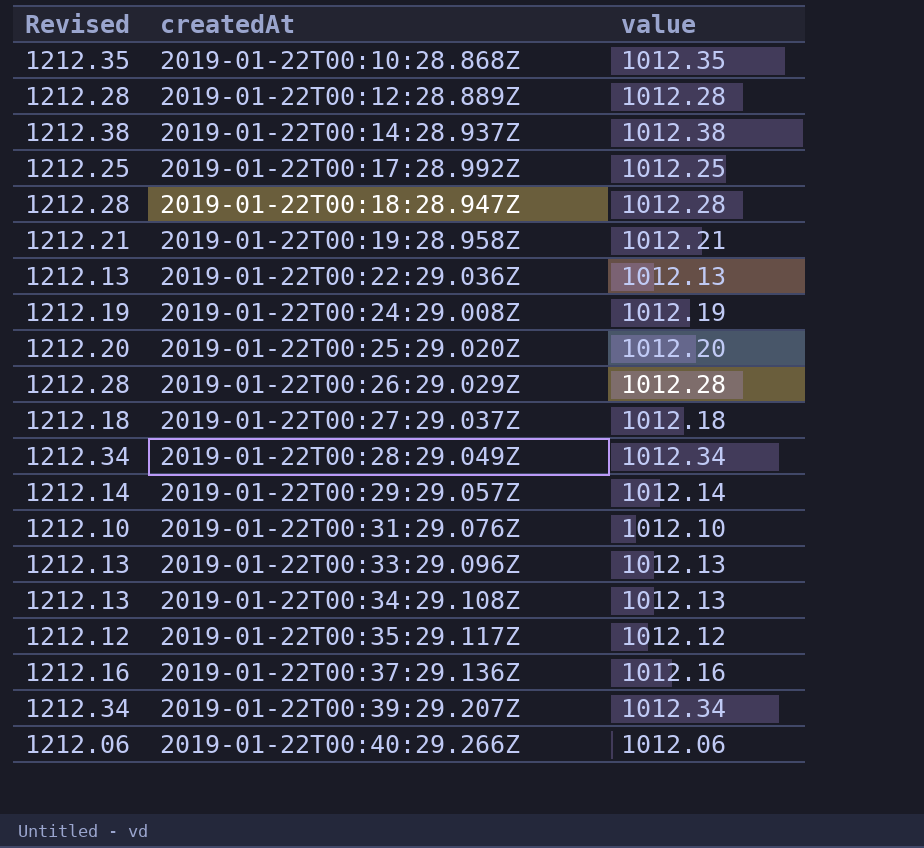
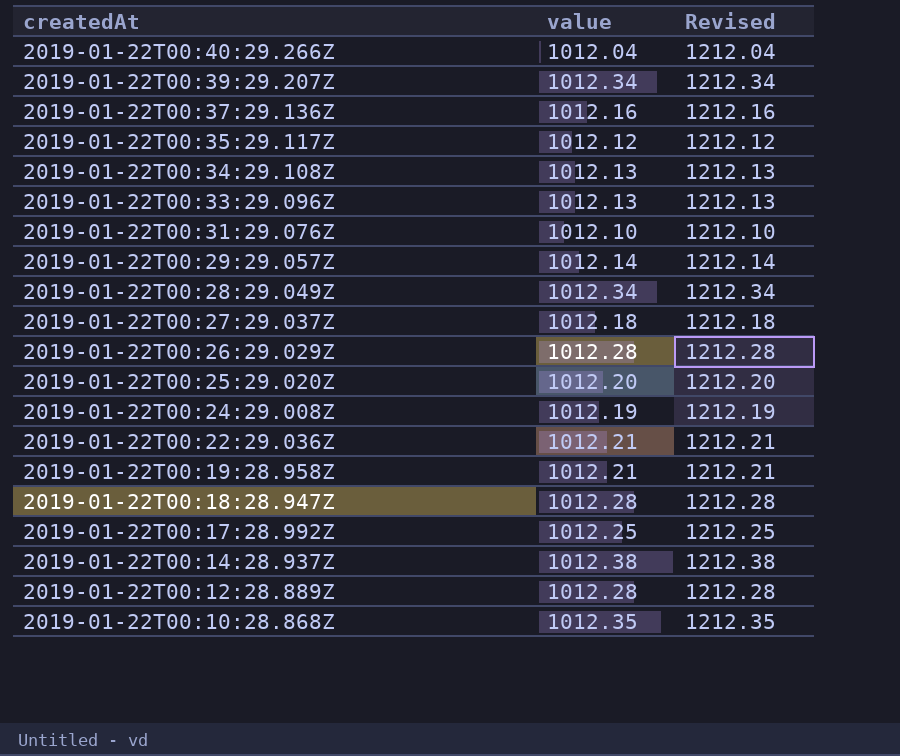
row order: createdAt ascending -> createdAt descending
column Revised | position: 1 -> 3
2019-01-22T00:40:29.266Z | value: 1012.06 -> 1012.04
2019-01-22T00:40:29.266Z | Revised: 1212.06 -> 1212.04
2019-01-22T00:22:29.036Z | value: 1012.13 -> 1012.21
2019-01-22T00:22:29.036Z | Revised: 1212.13 -> 1212.21

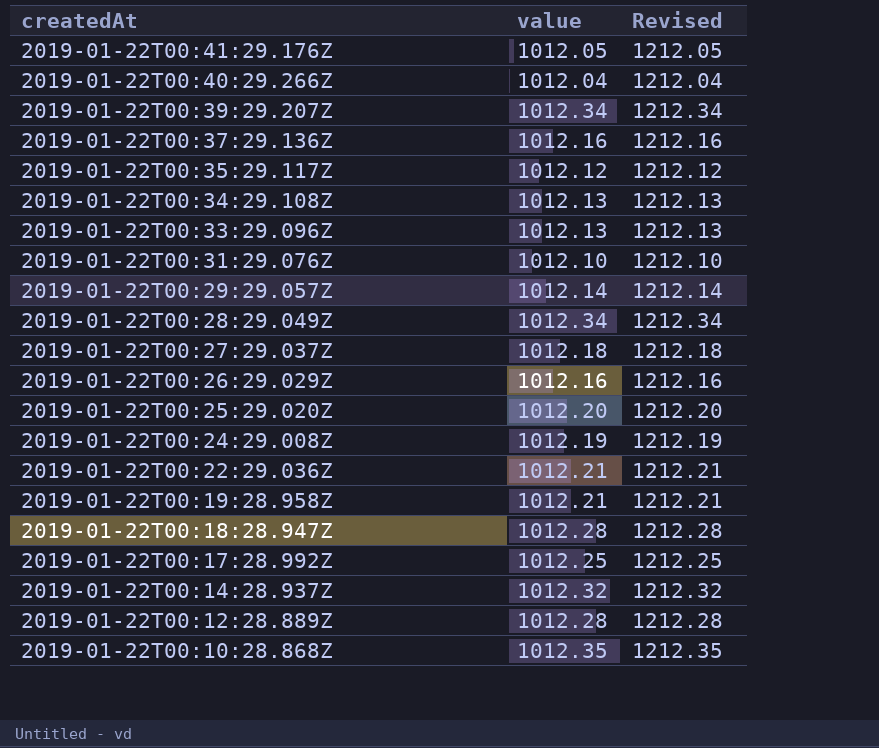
row 2019-01-22T00:41:29.176Z: none -> 1012.05 | 1212.05
2019-01-22T00:26:29.029Z | value: 1012.28 -> 1012.16
2019-01-22T00:26:29.029Z | Revised: 1212.28 -> 1212.16
2019-01-22T00:14:28.937Z | value: 1012.38 -> 1012.32
2019-01-22T00:14:28.937Z | Revised: 1212.38 -> 1212.32

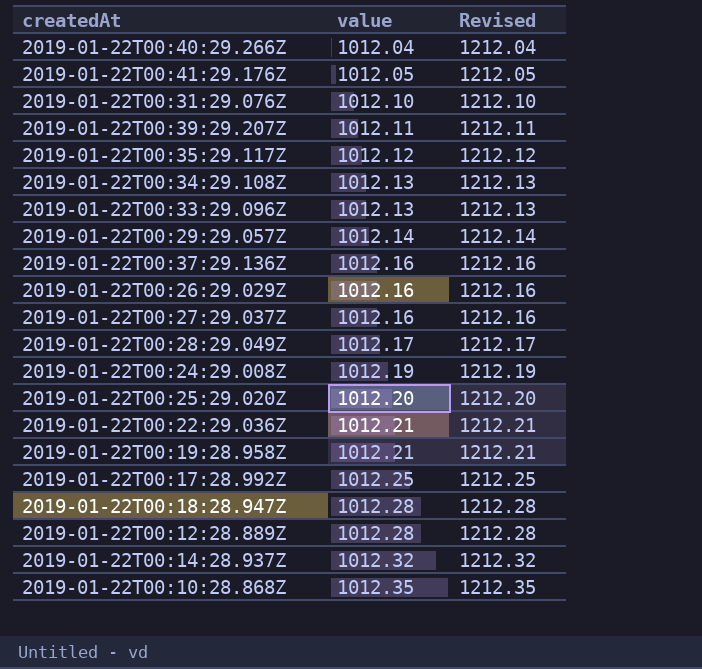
row order: createdAt descending -> value ascending
2019-01-22T00:39:29.207Z | value: 1012.34 -> 1012.11
2019-01-22T00:39:29.207Z | Revised: 1212.34 -> 1212.11
2019-01-22T00:27:29.037Z | value: 1012.18 -> 1012.16
2019-01-22T00:27:29.037Z | Revised: 1212.18 -> 1212.16
2019-01-22T00:28:29.049Z | value: 1012.34 -> 1012.17
2019-01-22T00:28:29.049Z | Revised: 1212.34 -> 1212.17

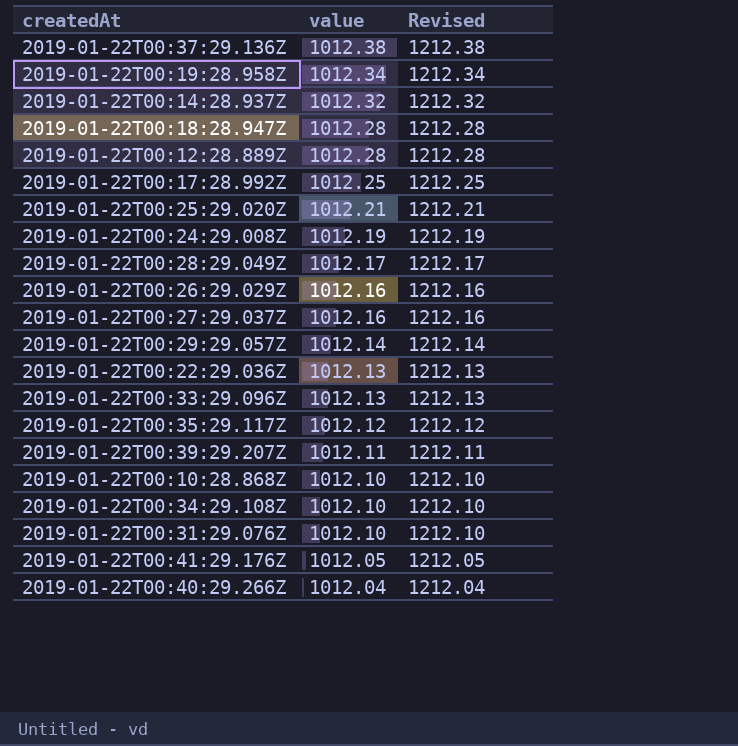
row order: value ascending -> value descending
2019-01-22T00:37:29.136Z | value: 1012.16 -> 1012.38
2019-01-22T00:37:29.136Z | Revised: 1212.16 -> 1212.38
2019-01-22T00:19:28.958Z | value: 1012.21 -> 1012.34
2019-01-22T00:19:28.958Z | Revised: 1212.21 -> 1212.34
2019-01-22T00:25:29.020Z | value: 1012.20 -> 1012.21
2019-01-22T00:25:29.020Z | Revised: 1212.20 -> 1212.21
2019-01-22T00:22:29.036Z | value: 1012.21 -> 1012.13
2019-01-22T00:22:29.036Z | Revised: 1212.21 -> 1212.13
2019-01-22T00:10:28.868Z | value: 1012.35 -> 1012.10
2019-01-22T00:10:28.868Z | Revised: 1212.35 -> 1212.10
2019-01-22T00:34:29.108Z | value: 1012.13 -> 1012.10
2019-01-22T00:34:29.108Z | Revised: 1212.13 -> 1212.10

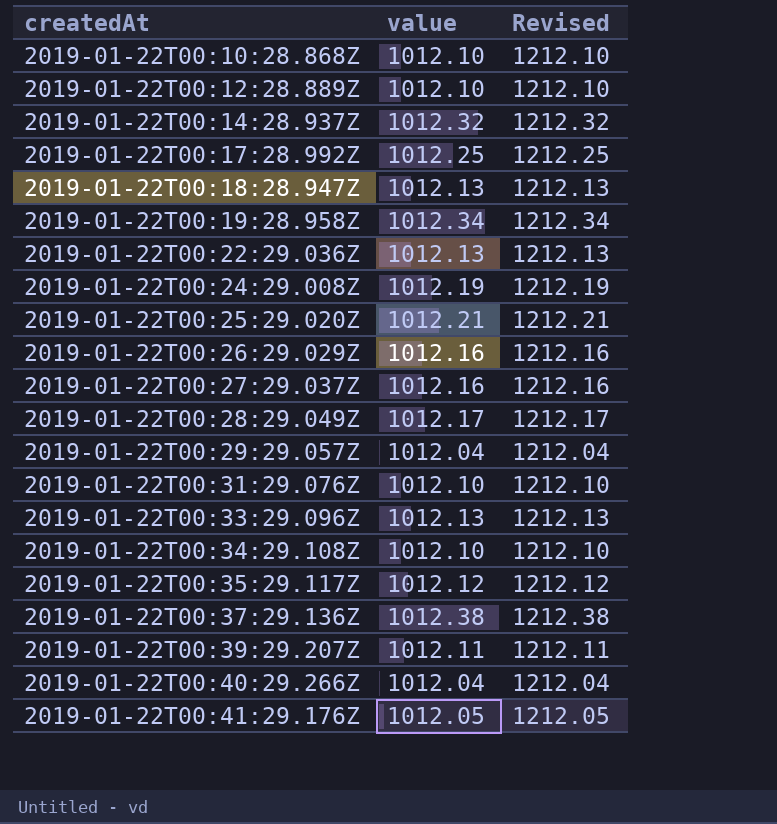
row order: value descending -> createdAt ascending
2019-01-22T00:12:28.889Z | value: 1012.28 -> 1012.10
2019-01-22T00:12:28.889Z | Revised: 1212.28 -> 1212.10
2019-01-22T00:18:28.947Z | value: 1012.28 -> 1012.13
2019-01-22T00:18:28.947Z | Revised: 1212.28 -> 1212.13
2019-01-22T00:29:29.057Z | value: 1012.14 -> 1012.04
2019-01-22T00:29:29.057Z | Revised: 1212.14 -> 1212.04

